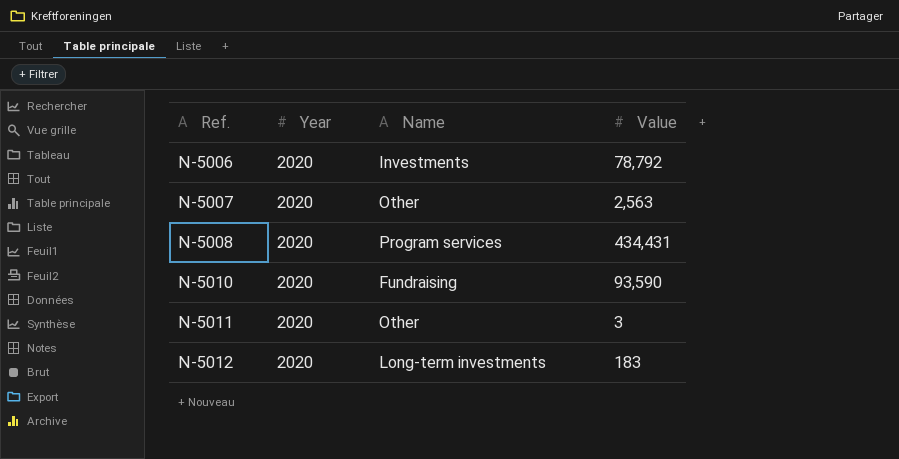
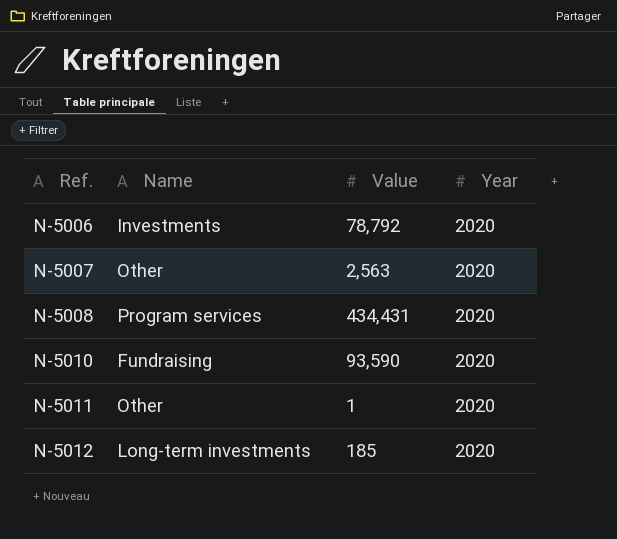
column Year | position: 2 -> 4
N-5011 | Value: 3 -> 1
N-5012 | Value: 183 -> 185

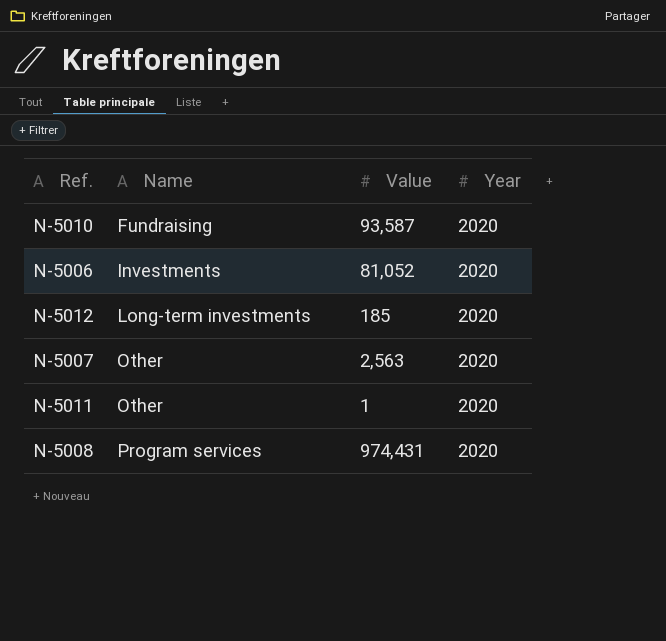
row order: Ref. ascending -> Name ascending
N-5010 | Value: 93,590 -> 93,587
N-5006 | Value: 78,792 -> 81,052
N-5008 | Value: 434,431 -> 974,431

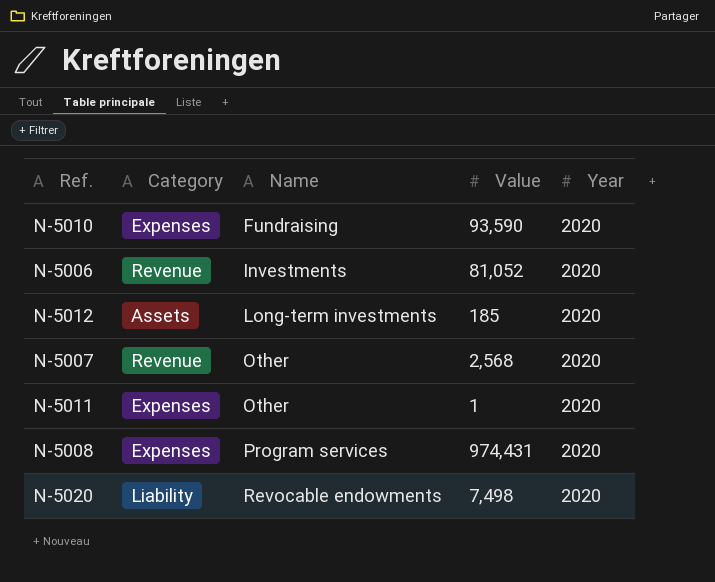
column Category | position: none -> 2
N-5010 | Value: 93,587 -> 93,590
N-5007 | Value: 2,563 -> 2,568
row N-5020: none -> Liability | Revocable endowments | 7,498 | 2020

